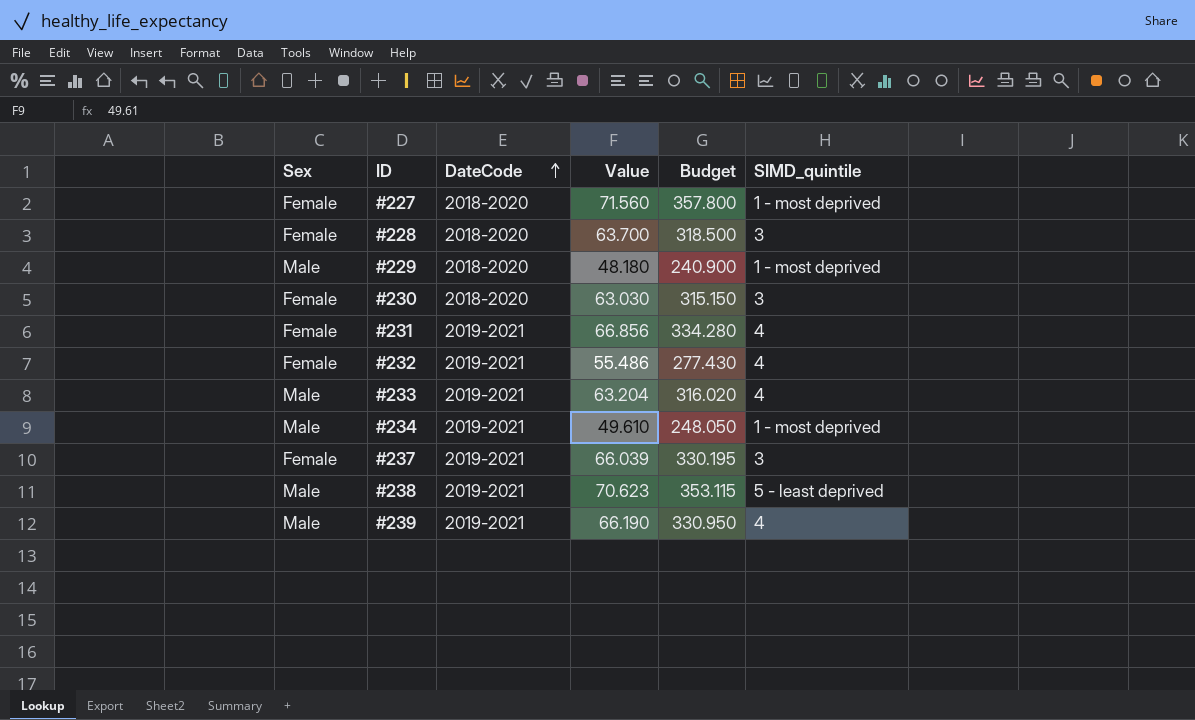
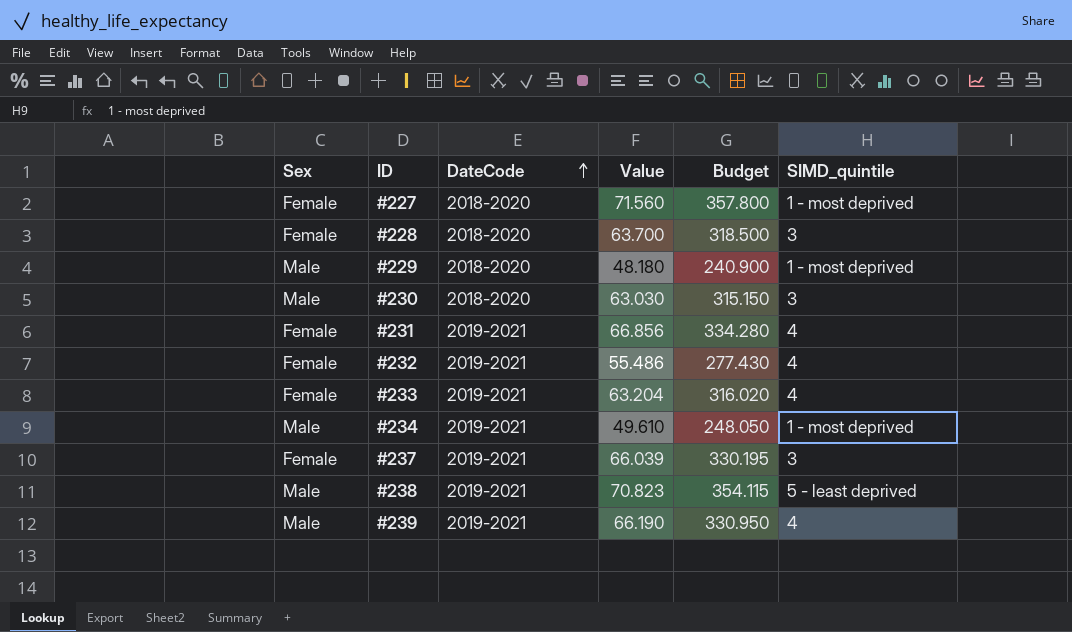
#230 | Sex: Female -> Male
#233 | Sex: Male -> Female
#238 | Value: 70.623 -> 70.823
#238 | Budget: 353.115 -> 354.115

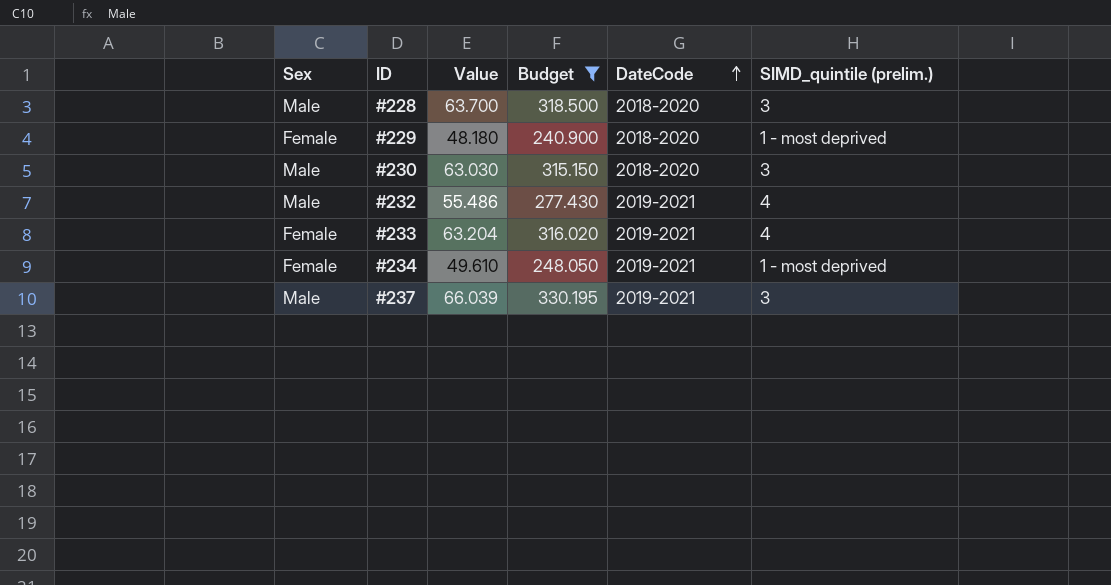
filter: none -> Budget <= 330.195
column DateCode | position: 3 -> 5
column name: SIMD_quintile -> SIMD_quintile (prelim.)
#228 | Sex: Female -> Male
#229 | Sex: Male -> Female
#232 | Sex: Female -> Male
#234 | Sex: Male -> Female
#237 | Sex: Female -> Male

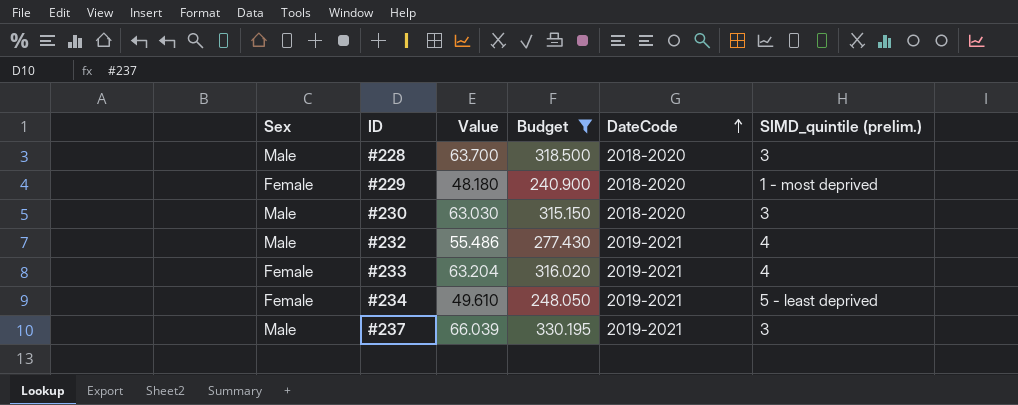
#234 | SIMD_quintile (prelim.): 1 - most deprived -> 5 - least deprived

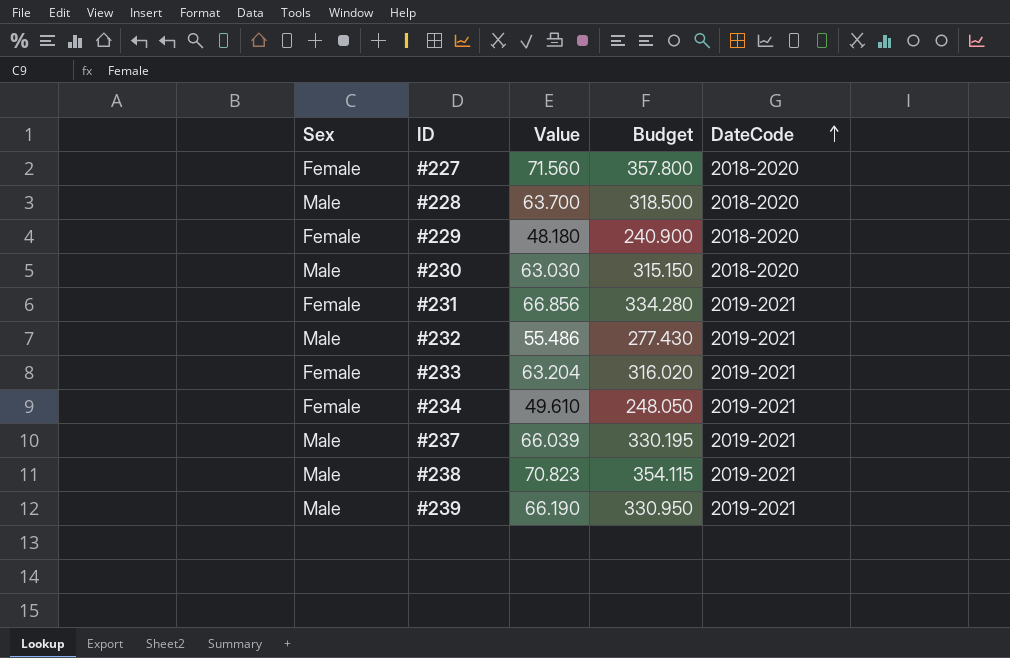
filter: Budget <= 330.195 -> none
column SIMD_quintile (prelim.) | position: 6 -> none

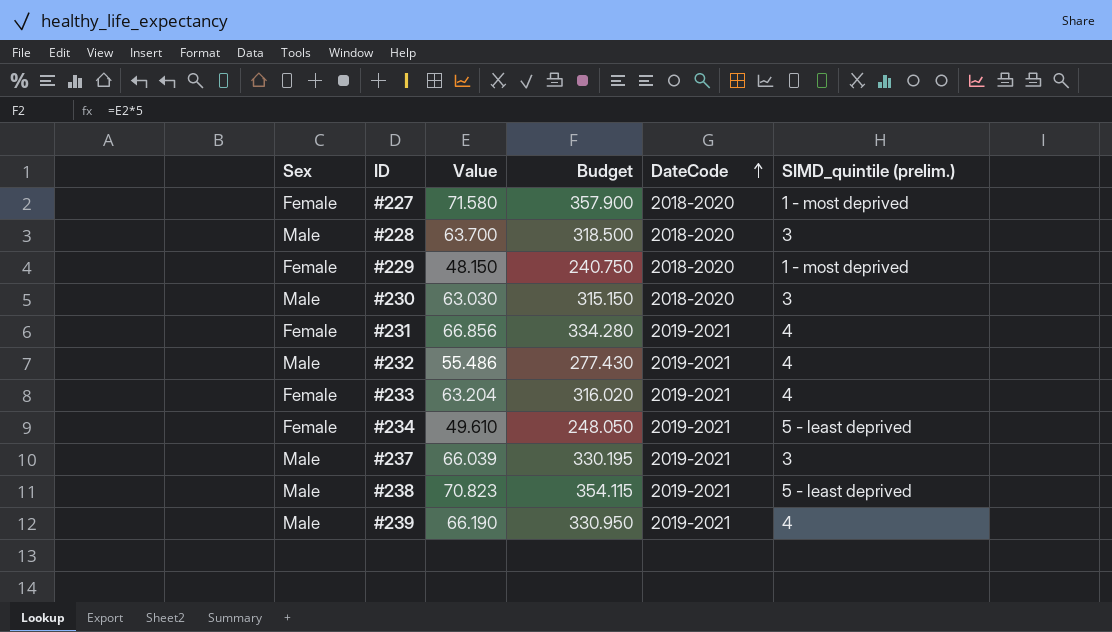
column SIMD_quintile (prelim.) | position: none -> 6
#227 | Value: 71.560 -> 71.580
#227 | Budget: 357.800 -> 357.900
#229 | Value: 48.180 -> 48.150
#229 | Budget: 240.900 -> 240.750

